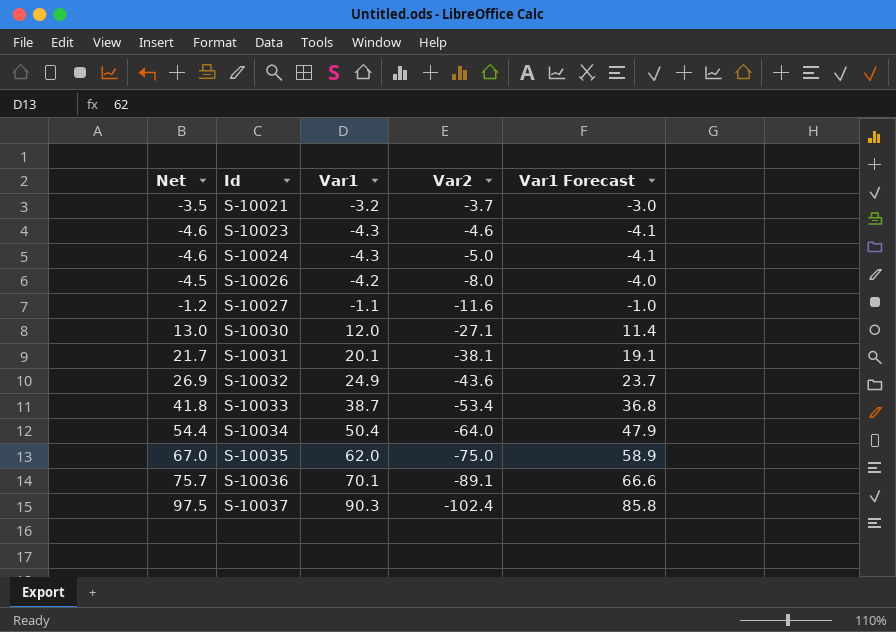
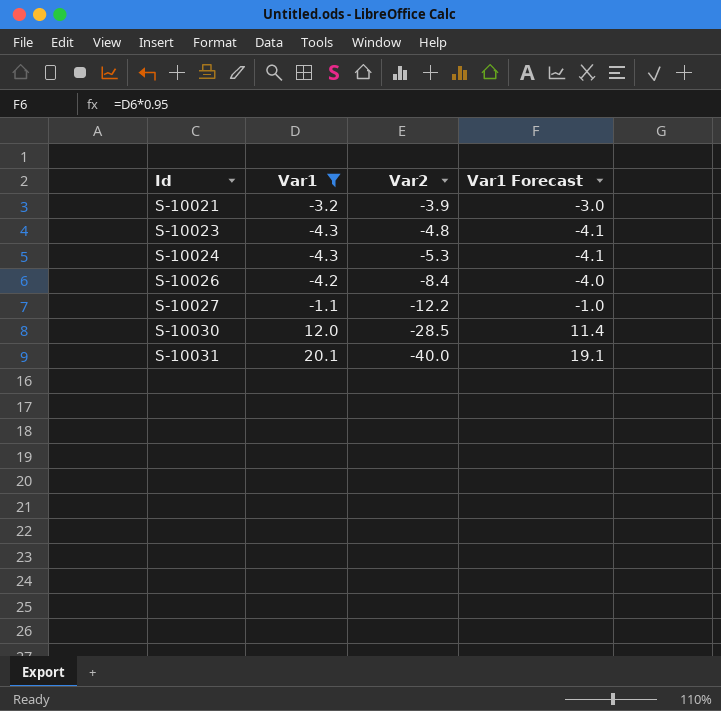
filter: none -> Var1 <= 20.1
column Net | formula: [Var1] * 1.08 -> none
S-10021 | Var2: -3.7 -> -3.9
S-10023 | Var2: -4.6 -> -4.8
S-10024 | Var2: -5.0 -> -5.3
S-10026 | Var2: -8.0 -> -8.4
S-10027 | Var2: -11.6 -> -12.2
S-10030 | Var2: -27.1 -> -28.5
S-10031 | Var2: -38.1 -> -40.0

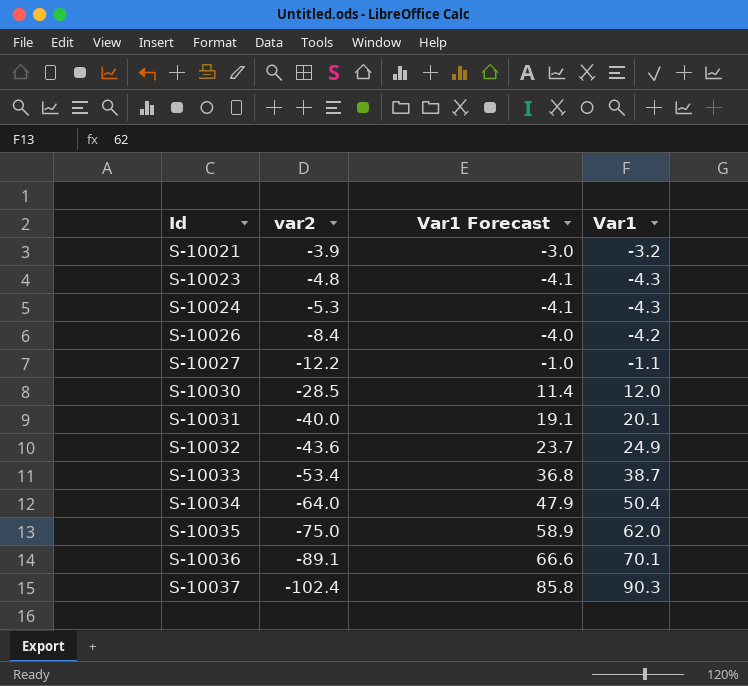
filter: Var1 <= 20.1 -> none
column name: Var2 -> var2
column Var1 | position: 2 -> 4

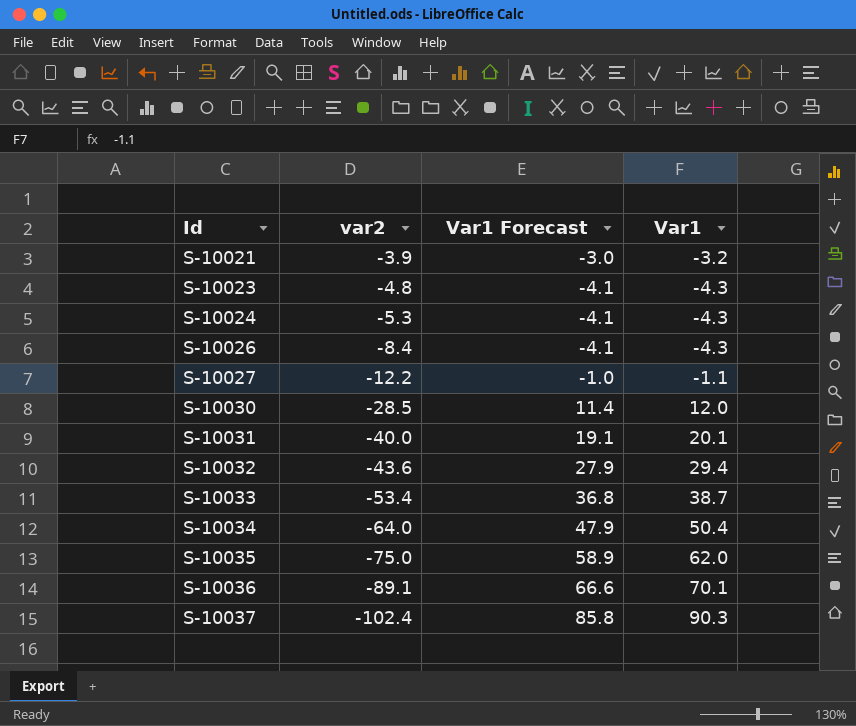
S-10026 | Var1 Forecast: -4.0 -> -4.1
S-10026 | Var1: -4.2 -> -4.3
S-10032 | Var1 Forecast: 23.7 -> 27.9
S-10032 | Var1: 24.9 -> 29.4

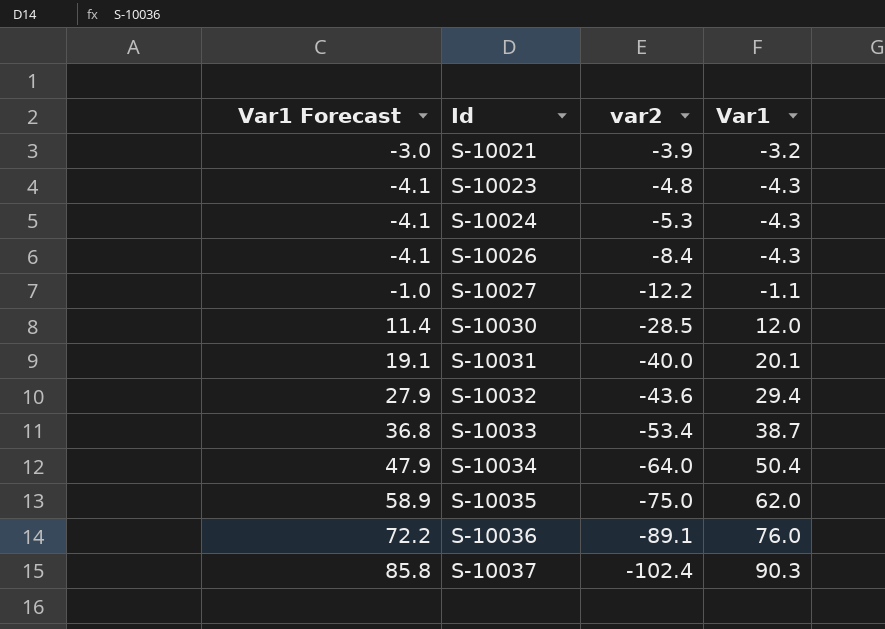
column Var1 Forecast | position: 3 -> 1
S-10036 | Var1 Forecast: 66.6 -> 72.2
S-10036 | Var1: 70.1 -> 76.0

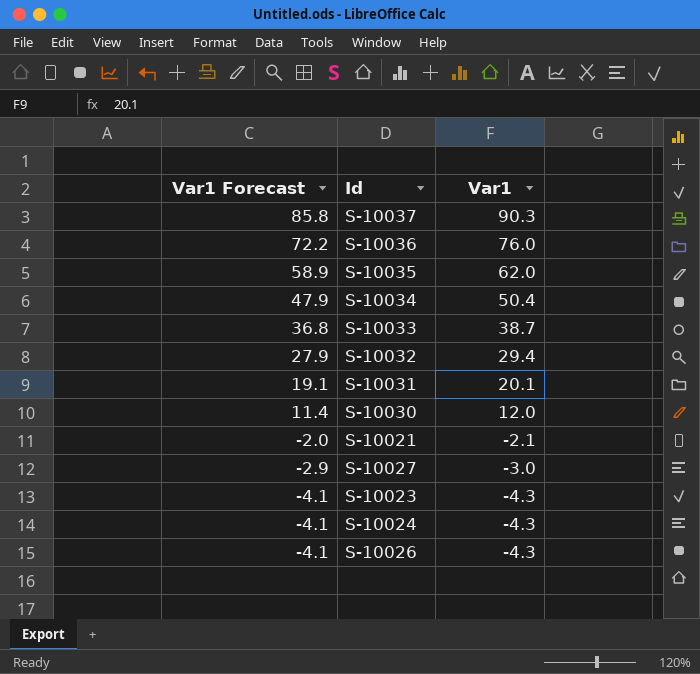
row order: Id ascending -> Var1 Forecast descending
column var2 | position: 3 -> none
S-10021 | Var1 Forecast: -3.0 -> -2.0
S-10021 | Var1: -3.2 -> -2.1
S-10027 | Var1 Forecast: -1.0 -> -2.9
S-10027 | Var1: -1.1 -> -3.0

